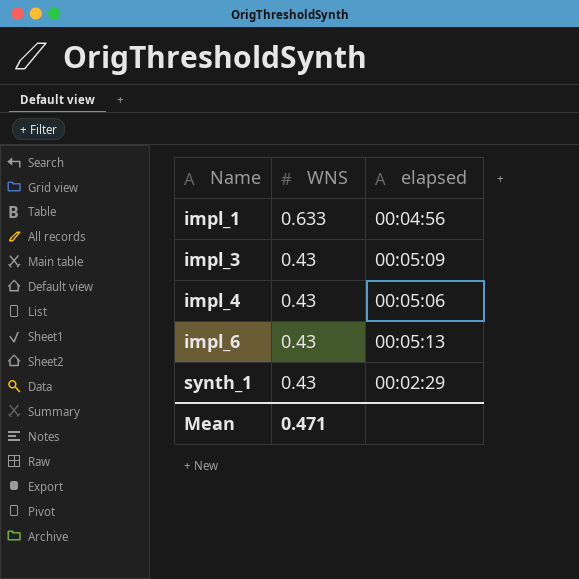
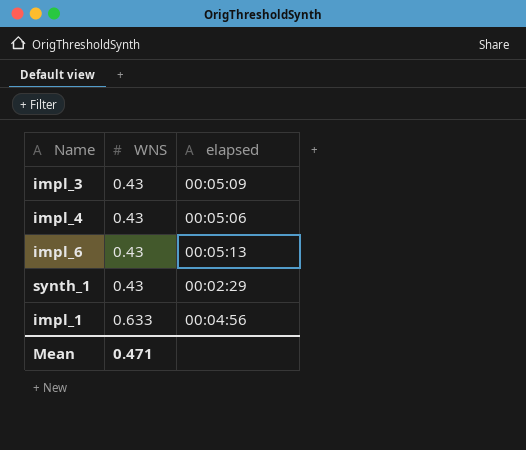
row order: Name ascending -> WNS ascending

